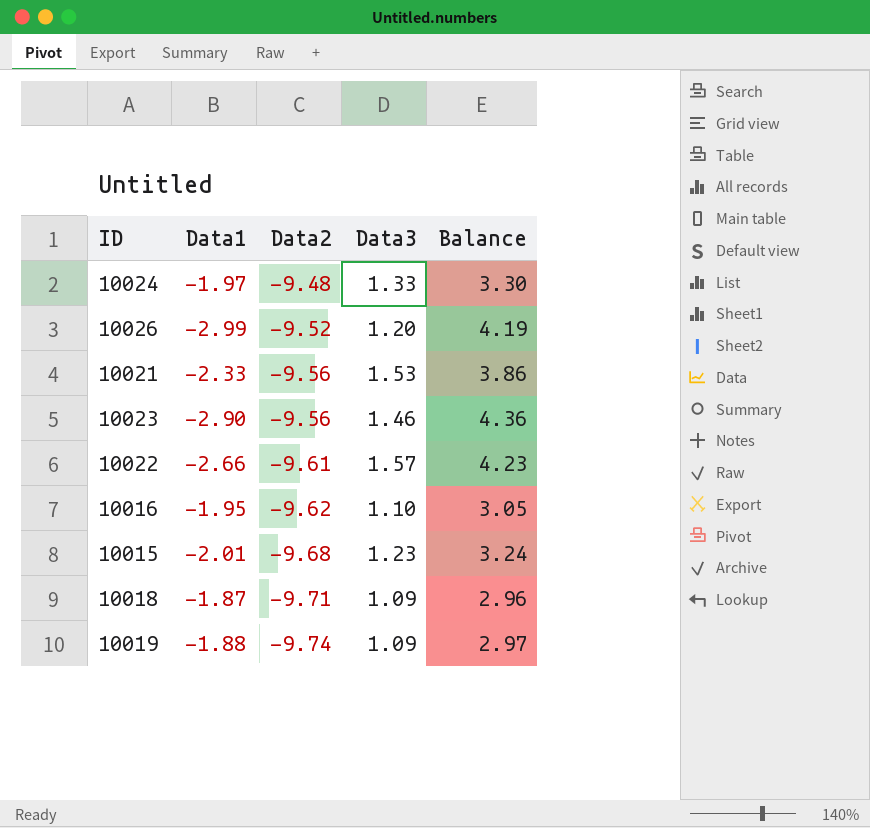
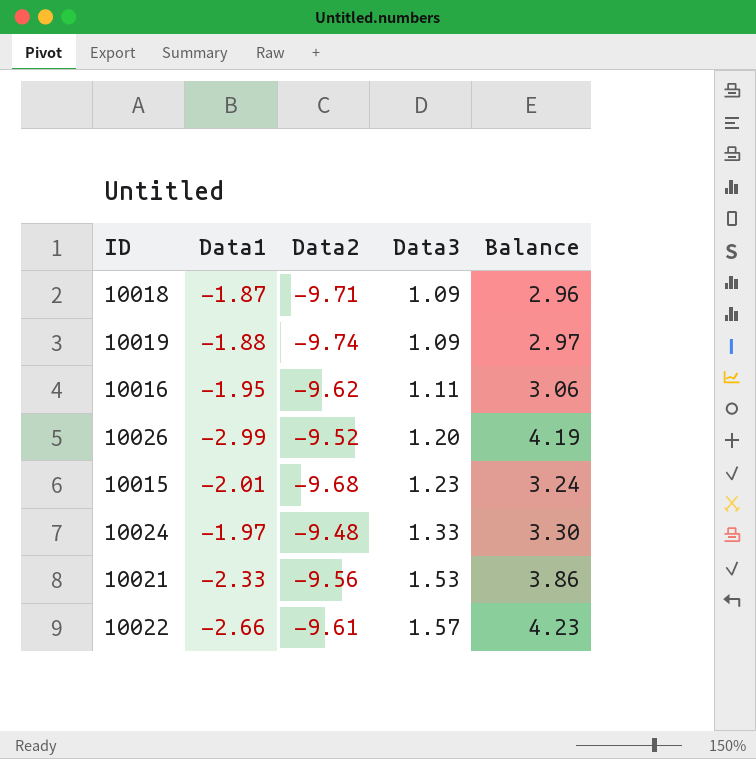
row order: Data2 descending -> Data3 ascending
row 10023: -2.90 | -9.56 | 1.46 | 4.36 -> none
10016 | Data3: 1.10 -> 1.11
10016 | Balance: 3.05 -> 3.06

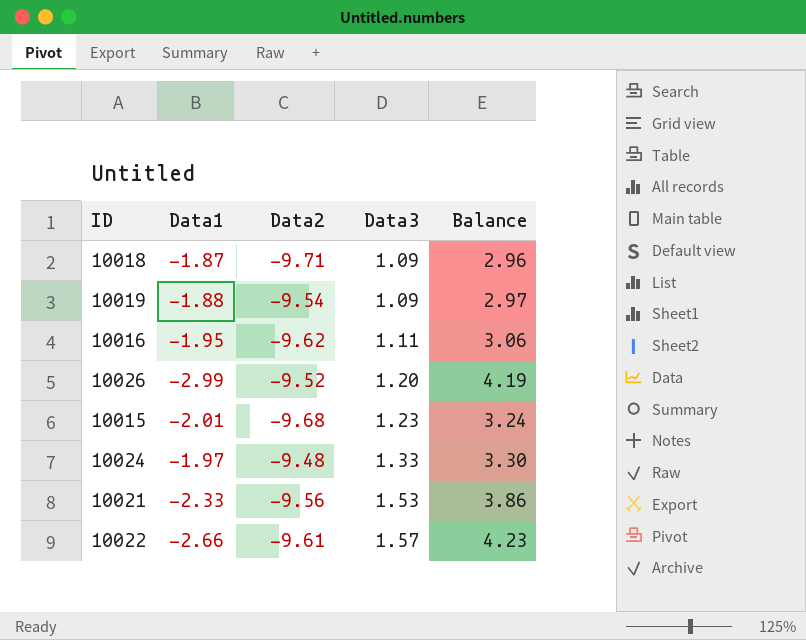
10019 | Data2: -9.74 -> -9.54

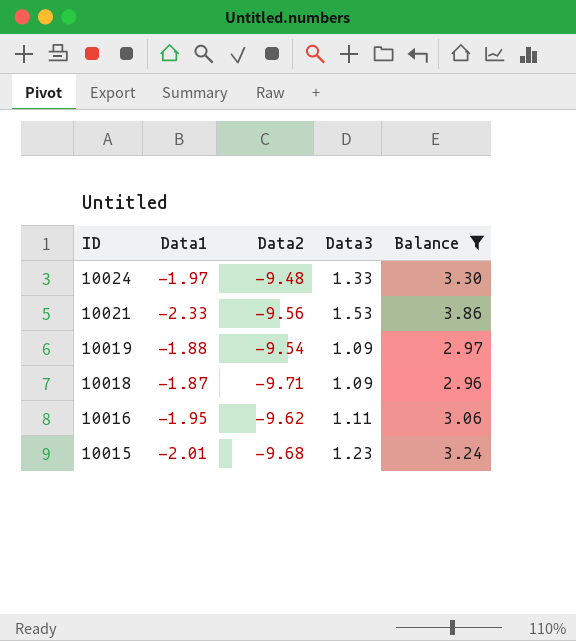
filter: none -> Balance <= 3.86
row order: Data3 ascending -> ID descending

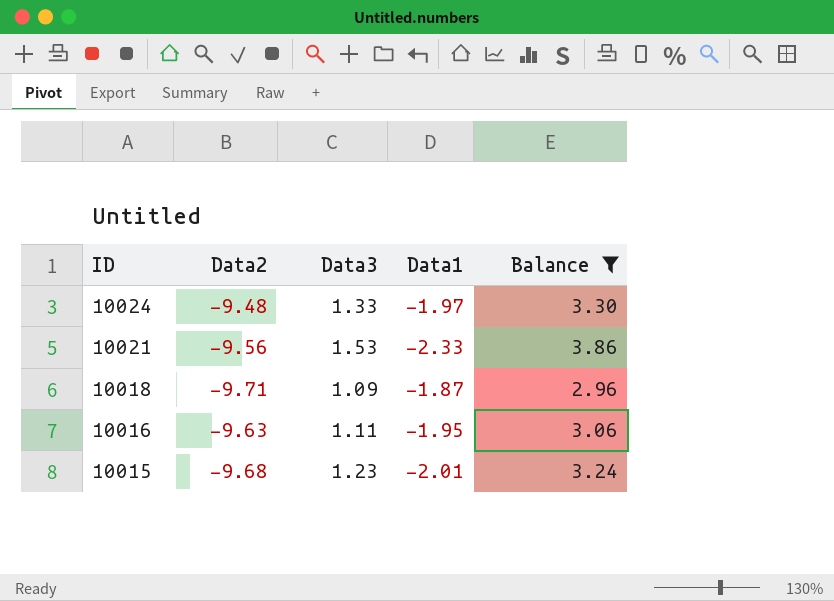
column Data1 | position: 2 -> 4
row 10019: -1.88 | -9.54 | 1.09 | 2.97 -> none
10016 | Data2: -9.62 -> -9.63

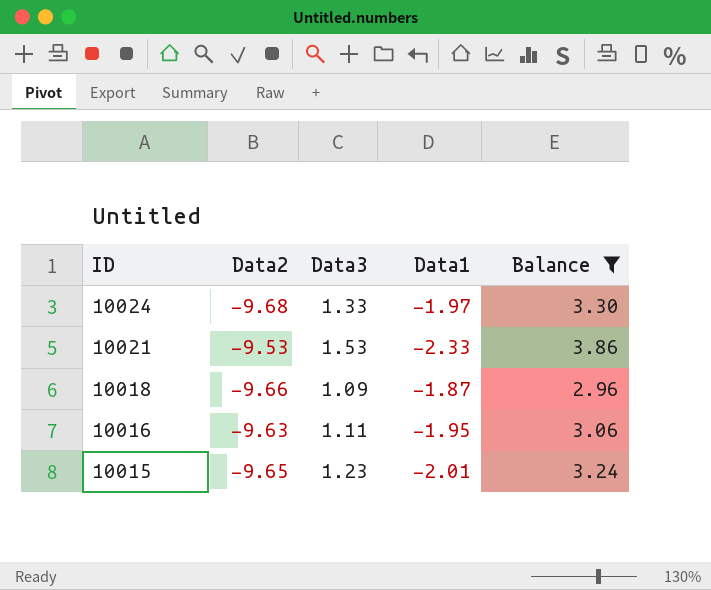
10024 | Data2: -9.48 -> -9.68
10021 | Data2: -9.56 -> -9.53
10018 | Data2: -9.71 -> -9.66
10015 | Data2: -9.68 -> -9.65

